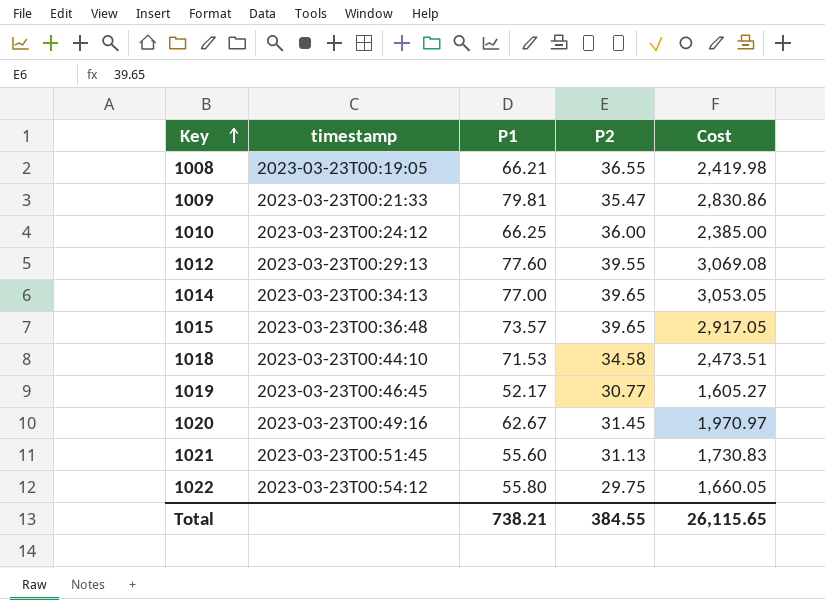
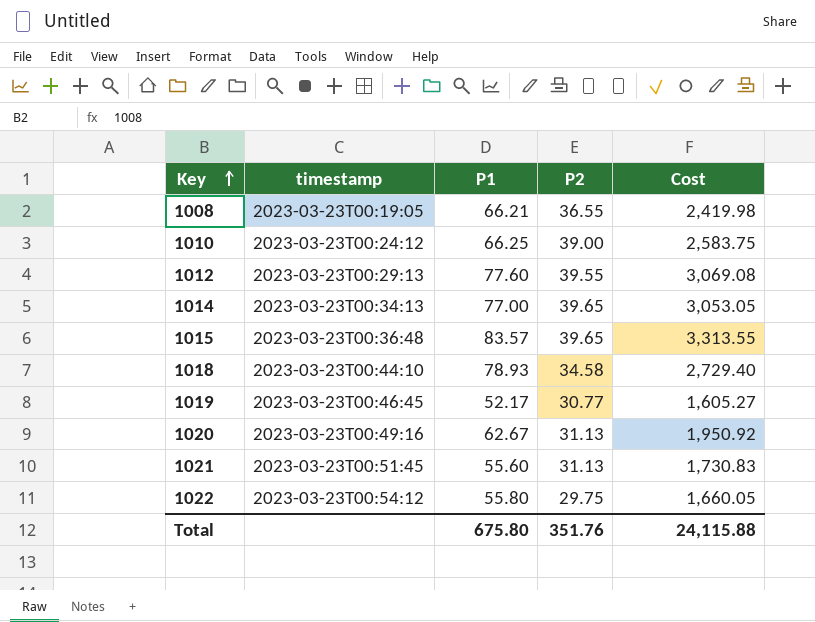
row 1009: 2023-03-23T00:21:33 | 79.81 | 35.47 | 2,830.86 -> none
1010 | P2: 36.00 -> 39.00
1010 | Cost: 2,385.00 -> 2,583.75
1015 | P1: 73.57 -> 83.57
1015 | Cost: 2,917.05 -> 3,313.55
1018 | P1: 71.53 -> 78.93
1018 | Cost: 2,473.51 -> 2,729.40
1020 | P2: 31.45 -> 31.13
1020 | Cost: 1,970.97 -> 1,950.92
Total | P1: 738.21 -> 675.80
Total | P2: 384.55 -> 351.76
Total | Cost: 26,115.65 -> 24,115.88

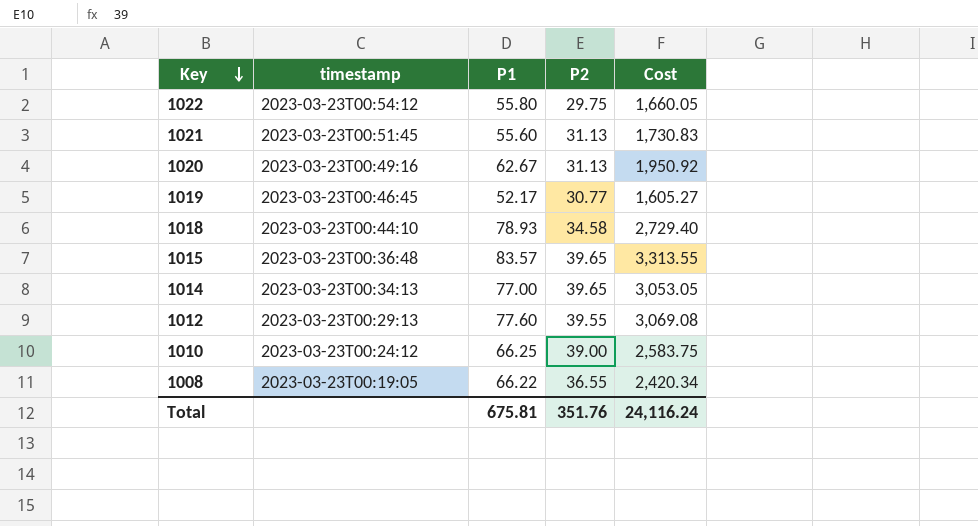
row order: Key ascending -> Key descending
1008 | P1: 66.21 -> 66.22
1008 | Cost: 2,419.98 -> 2,420.34
Total | P1: 675.80 -> 675.81
Total | Cost: 24,115.88 -> 24,116.24

